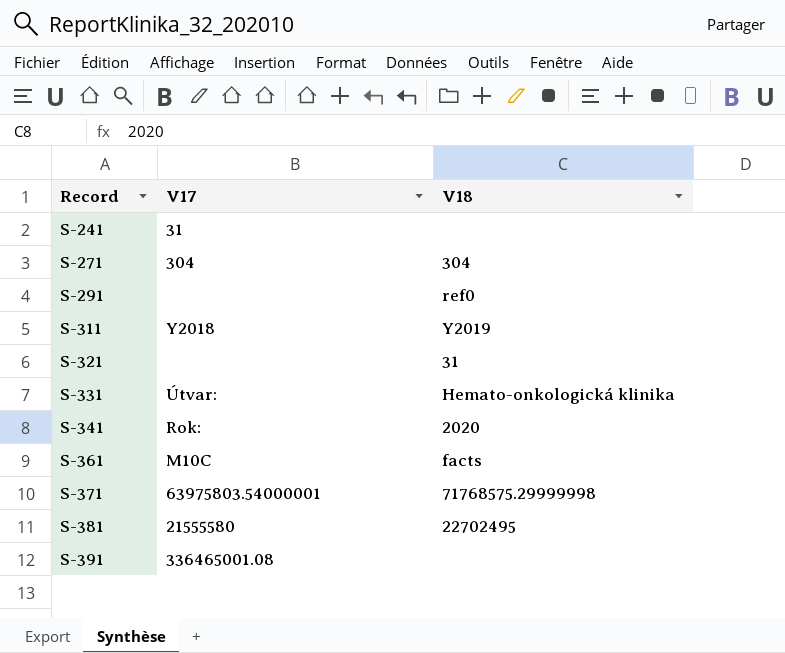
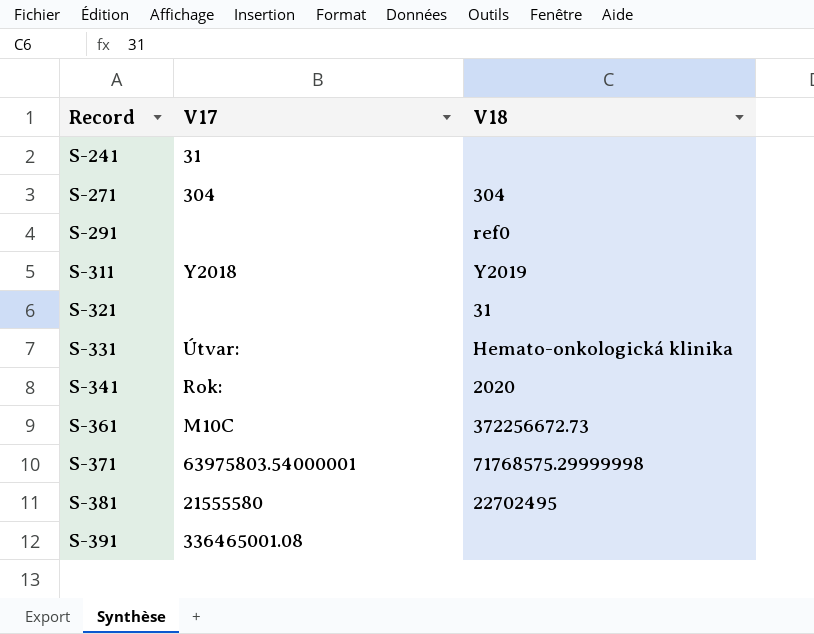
S-361 | V18: facts -> 372256672.73

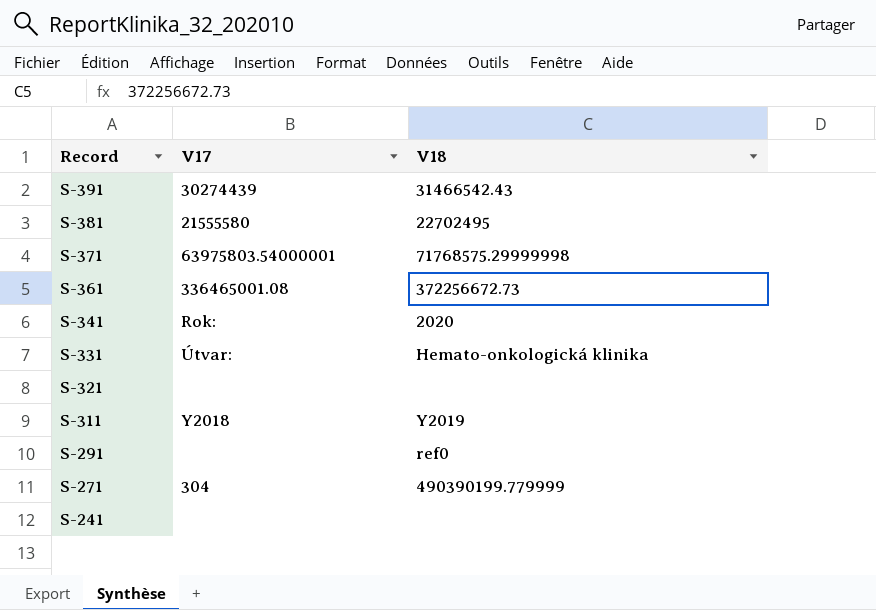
row order: Record ascending -> Record descending
S-391 | V17: 336465001.08 -> 30274439
S-391 | V18: none -> 31466542.43
S-361 | V17: M10C -> 336465001.08
S-321 | V18: 31 -> none
S-271 | V18: 304 -> 490390199.779999
S-241 | V17: 31 -> none

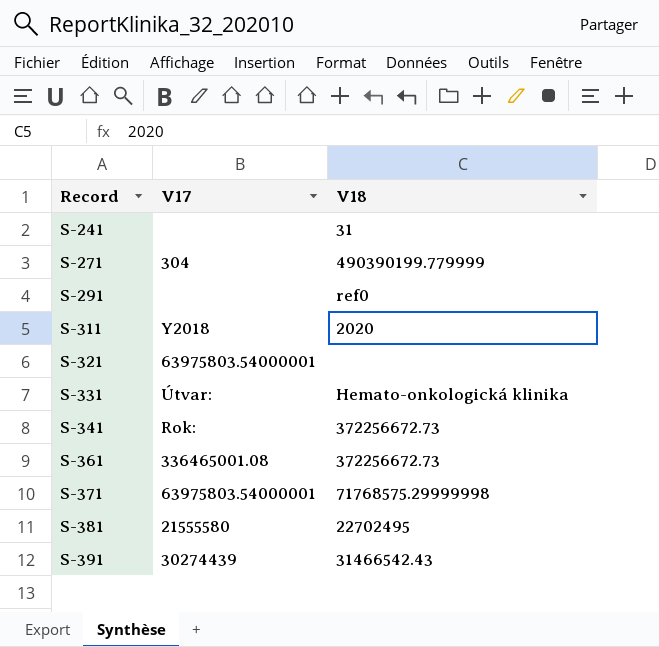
row order: Record descending -> Record ascending
S-241 | V18: none -> 31
S-311 | V18: Y2019 -> 2020
S-321 | V17: none -> 63975803.54000001
S-341 | V18: 2020 -> 372256672.73

